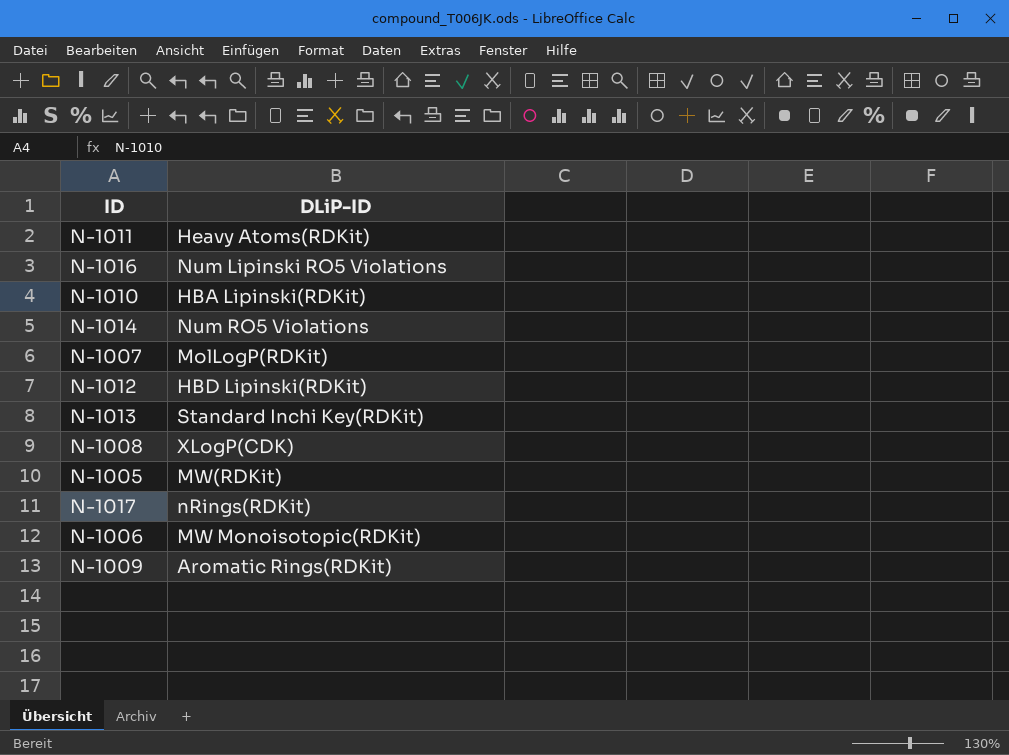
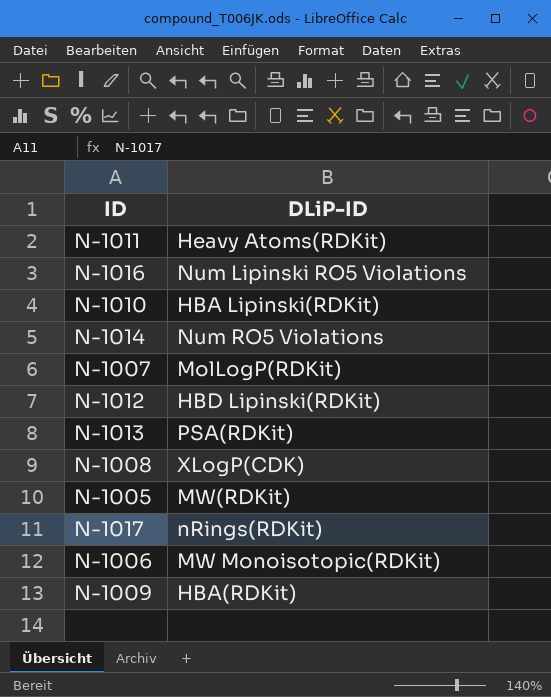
N-1013 | DLiP-ID: Standard Inchi Key(RDKit) -> PSA(RDKit)
N-1009 | DLiP-ID: Aromatic Rings(RDKit) -> HBA(RDKit)

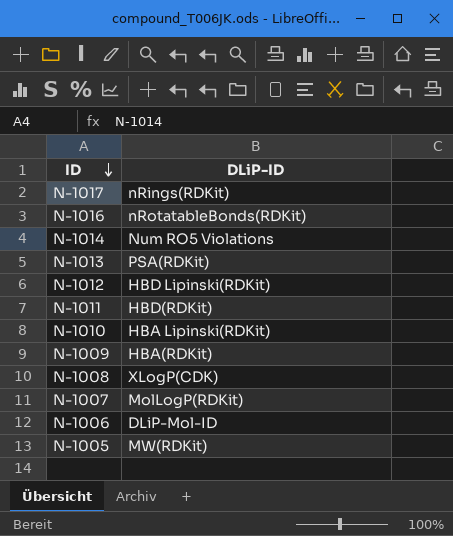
row order: none -> ID descending
N-1016 | DLiP-ID: Num Lipinski RO5 Violations -> nRotatableBonds(RDKit)
N-1011 | DLiP-ID: Heavy Atoms(RDKit) -> HBD(RDKit)
N-1006 | DLiP-ID: MW Monoisotopic(RDKit) -> DLiP-Mol-ID

